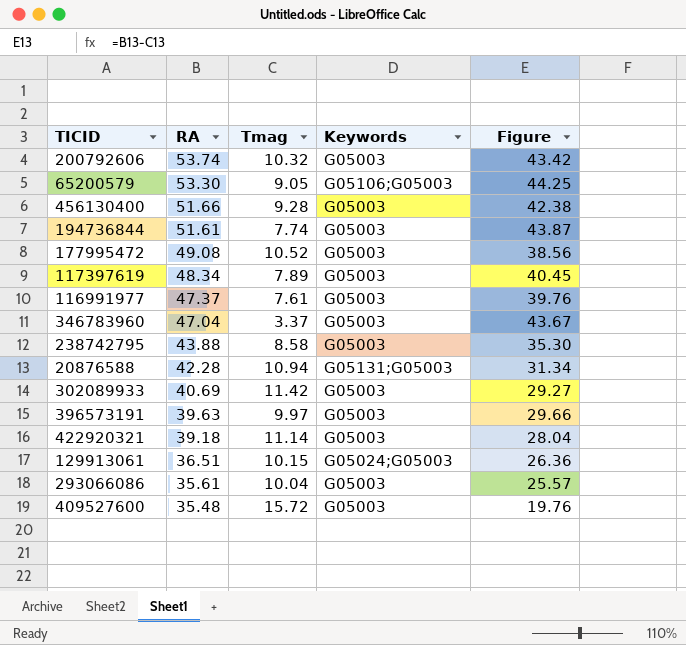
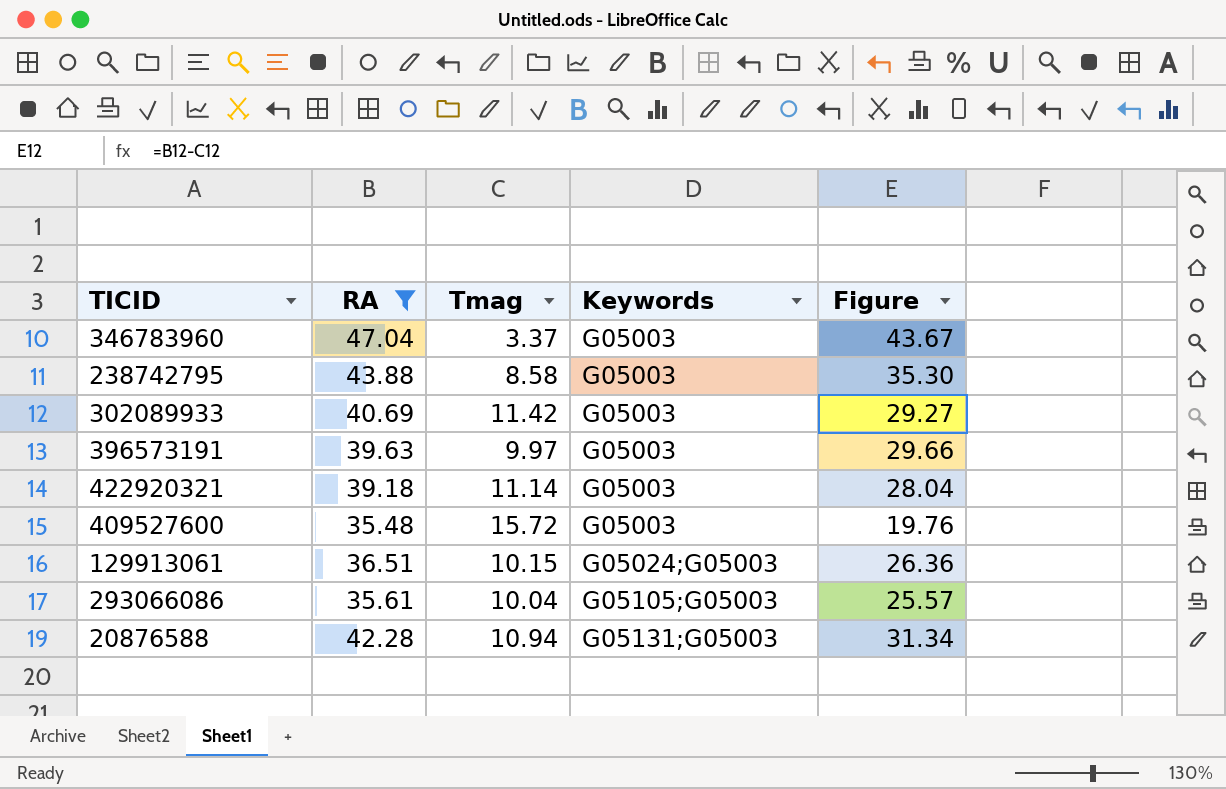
filter: none -> RA <= 47.04
row order: RA descending -> Keywords ascending
293066086 | Keywords: G05003 -> G05105;G05003

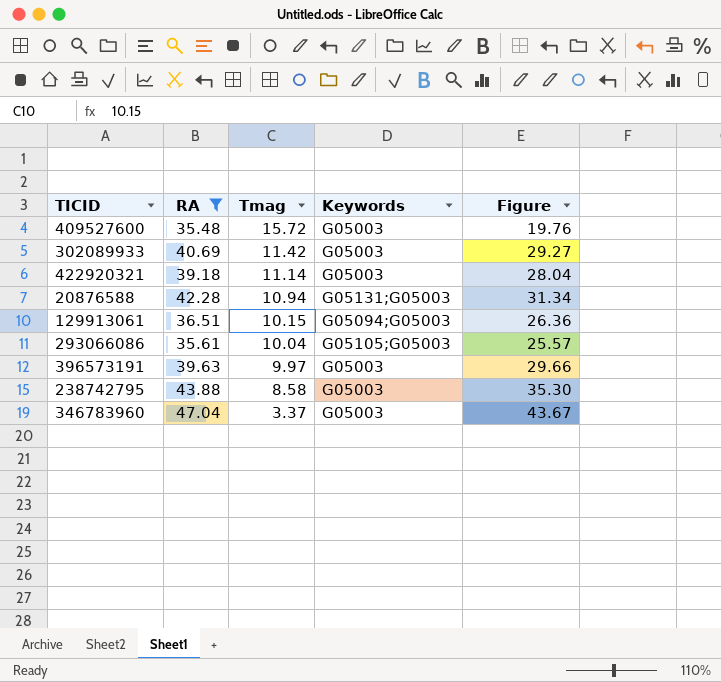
row order: Keywords ascending -> Tmag descending
129913061 | Keywords: G05024;G05003 -> G05094;G05003

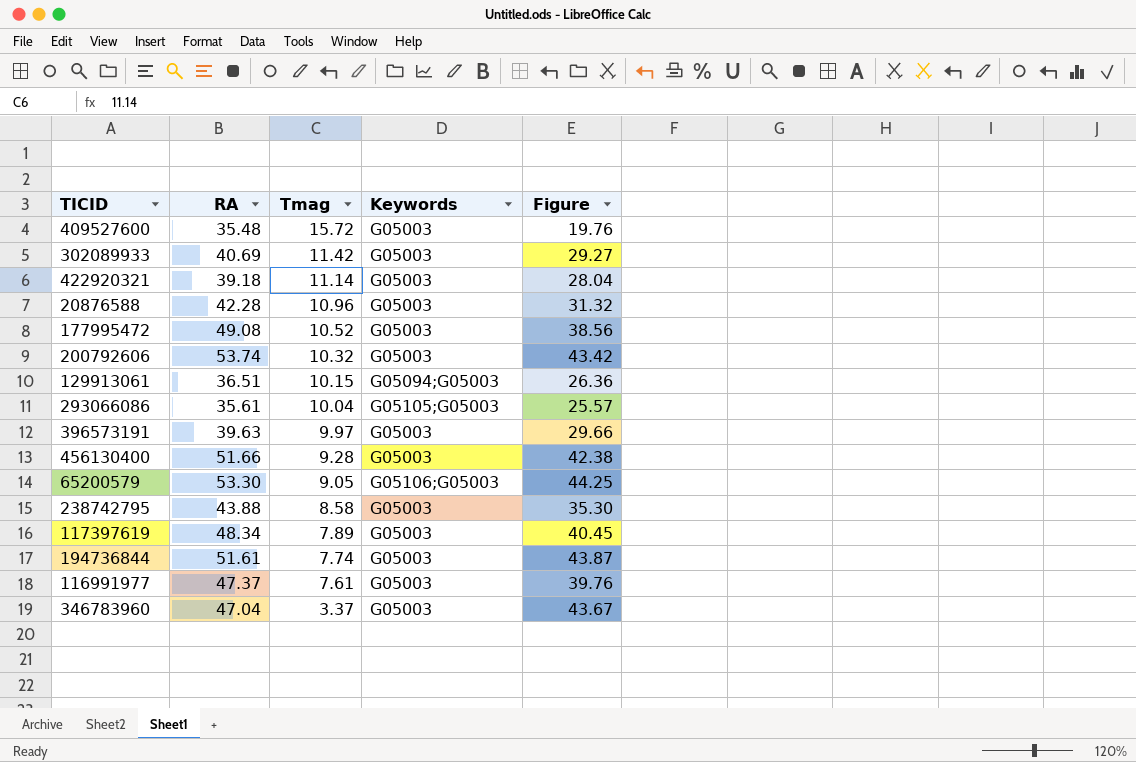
filter: RA <= 47.04 -> none
20876588 | Tmag: 10.94 -> 10.96
20876588 | Keywords: G05131;G05003 -> G05003
20876588 | Figure: 31.34 -> 31.32

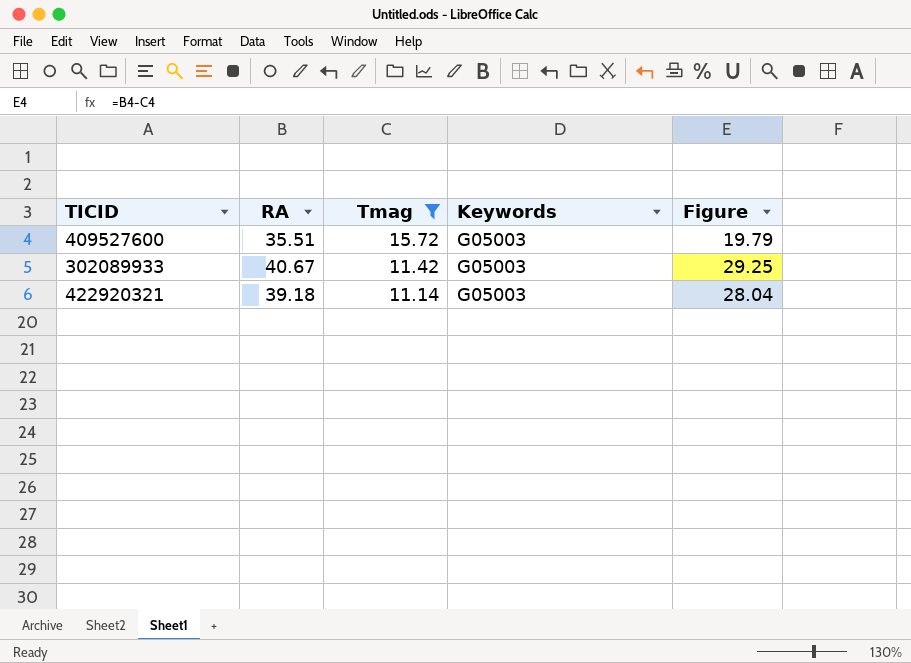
filter: none -> Tmag >= 11.14
409527600 | RA: 35.48 -> 35.51
409527600 | Figure: 19.76 -> 19.79
302089933 | RA: 40.69 -> 40.67
302089933 | Figure: 29.27 -> 29.25

